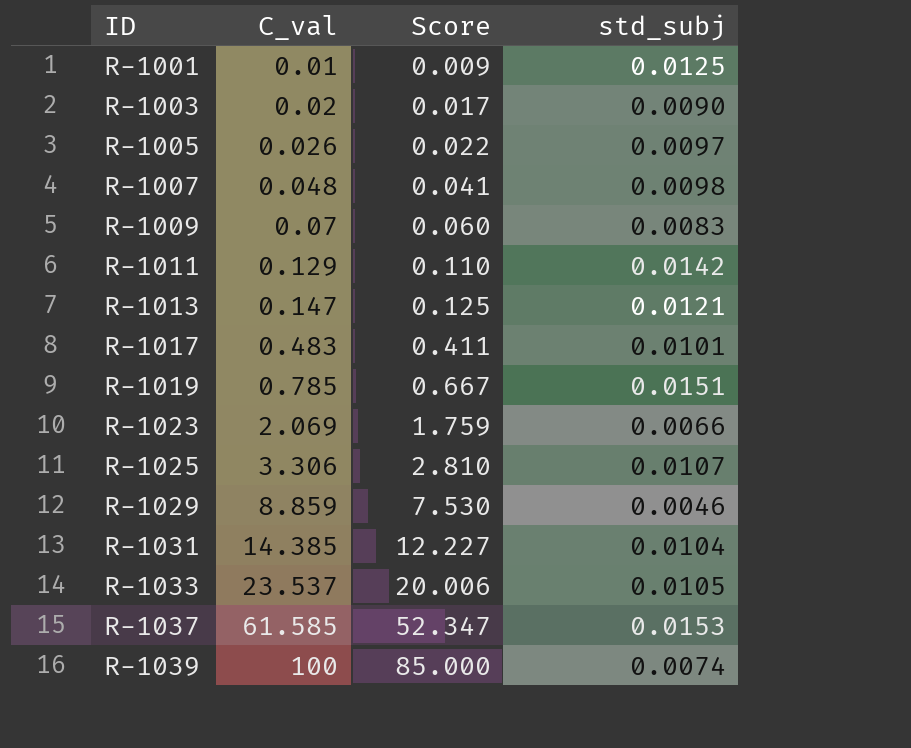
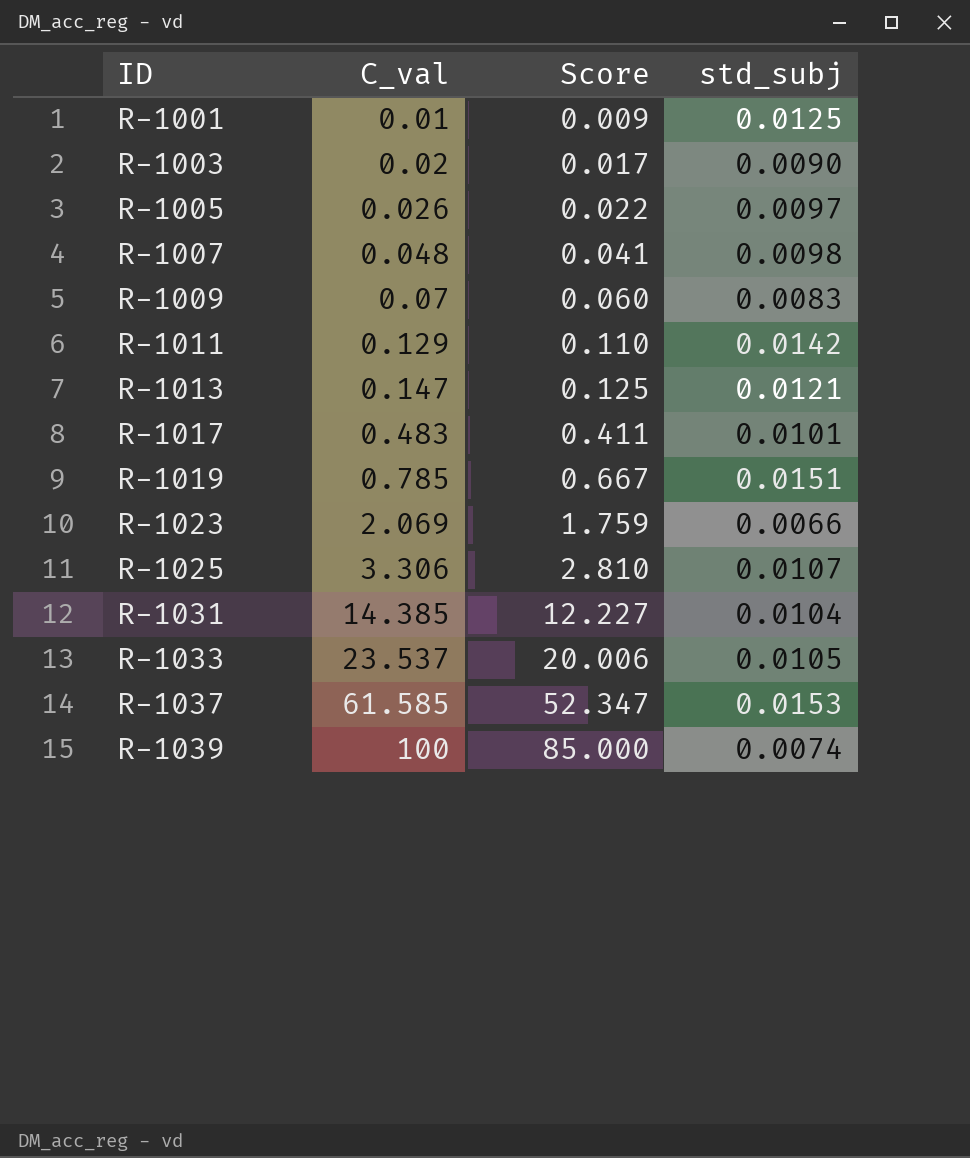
row R-1029: 8.859 | 7.530 | 0.0046 -> none

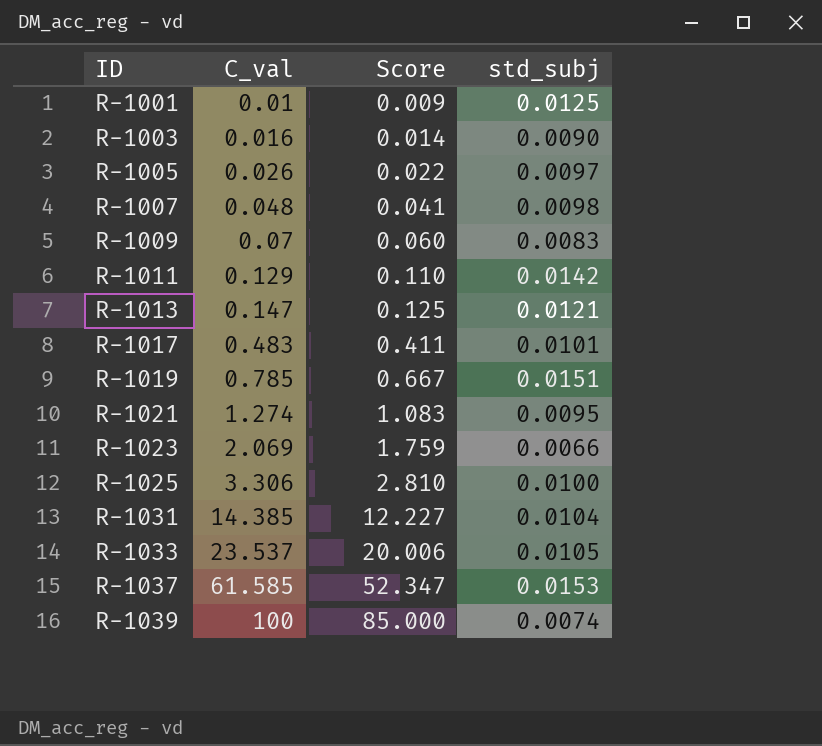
R-1003 | C_val: 0.02 -> 0.016
R-1003 | Score: 0.017 -> 0.014
row R-1021: none -> 1.274 | 1.083 | 0.0095
R-1025 | std_subj: 0.0107 -> 0.0100

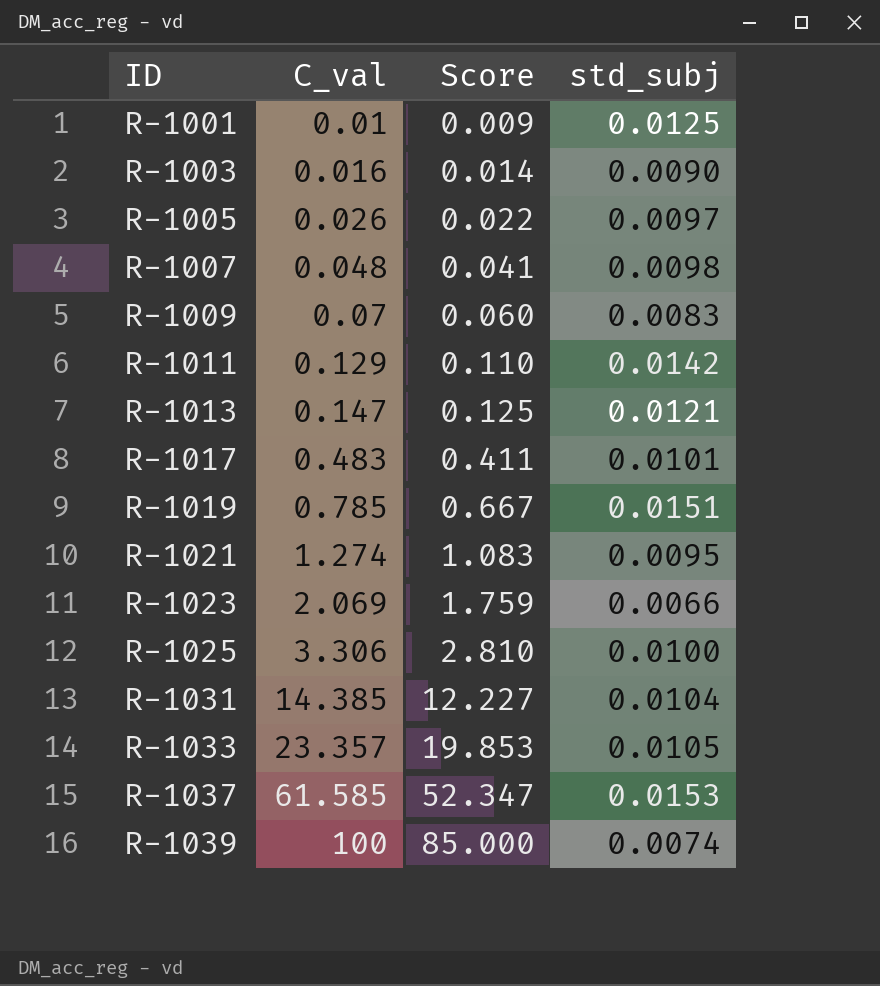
R-1033 | C_val: 23.537 -> 23.357
R-1033 | Score: 20.006 -> 19.853

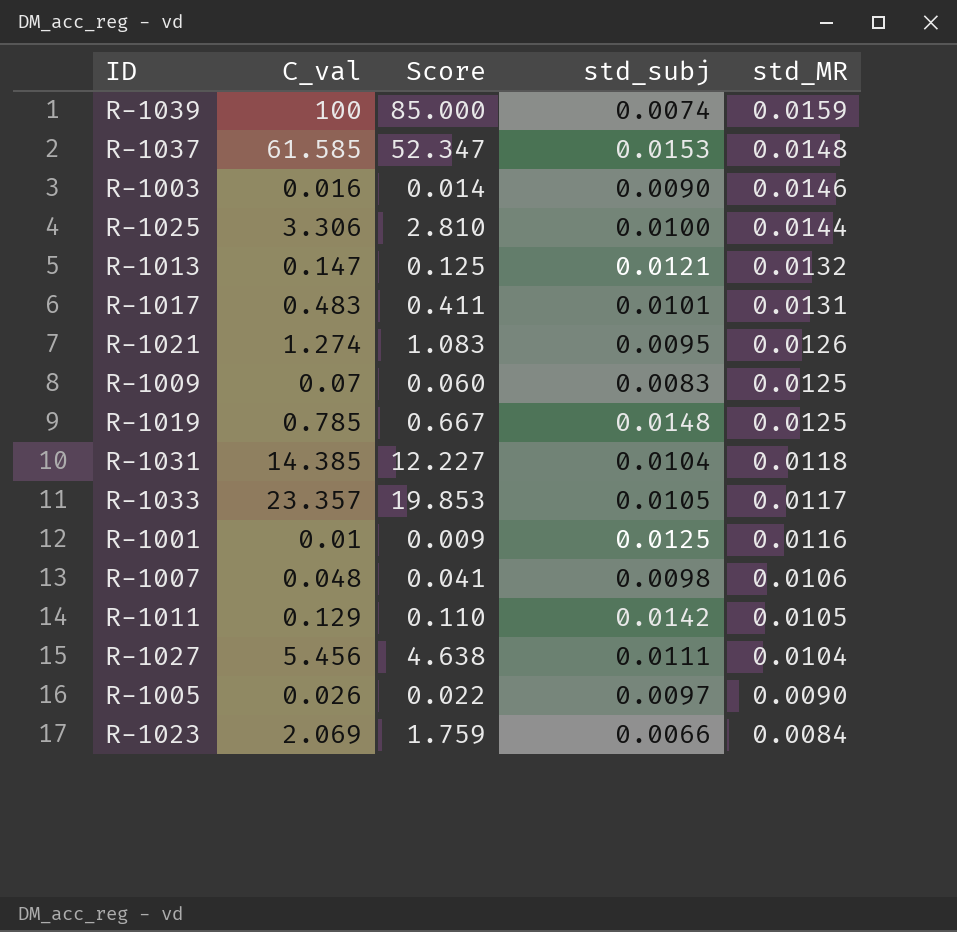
row order: ID ascending -> std_MR descending
column std_MR | position: none -> 5
R-1019 | std_subj: 0.0151 -> 0.0148
row R-1027: none -> 5.456 | 4.638 | 0.0111 | 0.0104

